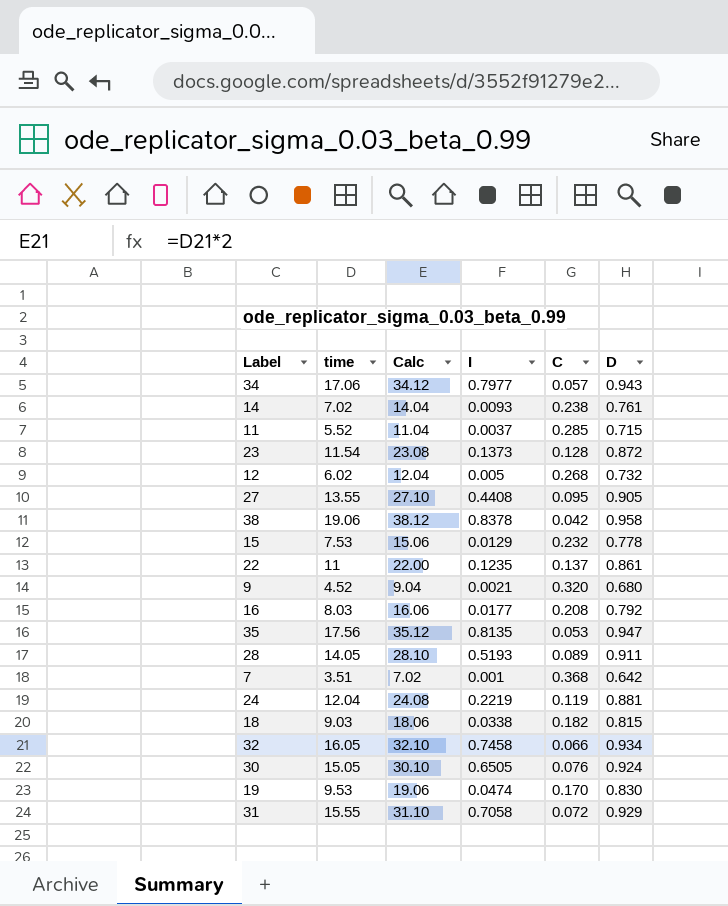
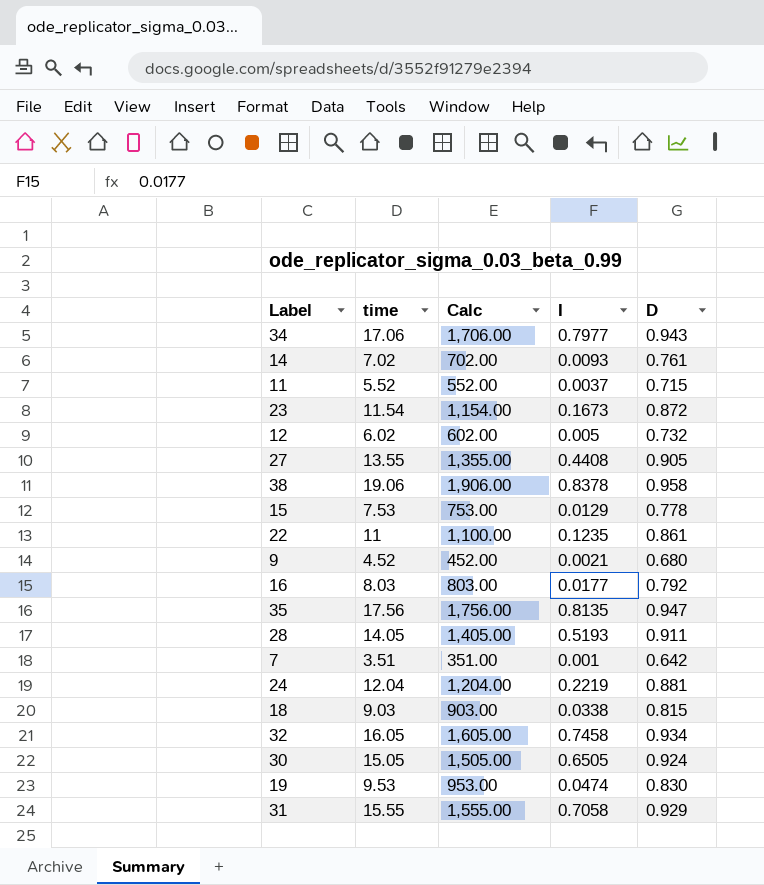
column C | position: 5 -> none
column Calc | formula: [time] * 2 -> [time] * 100
23 | I: 0.1373 -> 0.1673

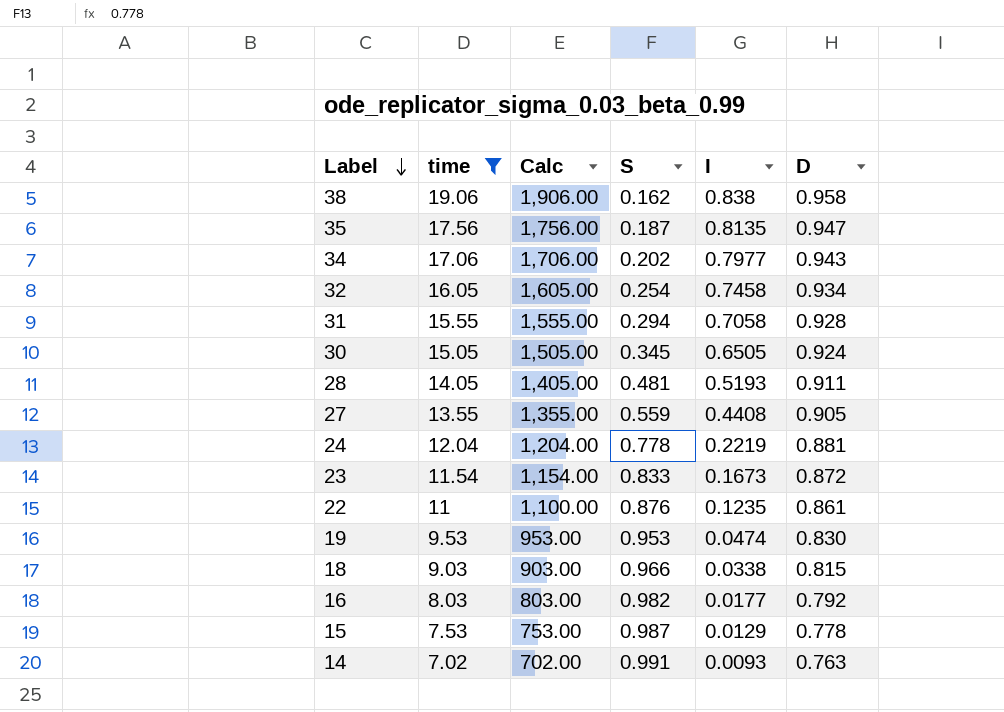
filter: none -> time >= 7.02
row order: none -> Label descending
column S | position: none -> 4
38 | I: 0.8378 -> 0.838
31 | D: 0.929 -> 0.928
14 | D: 0.761 -> 0.763

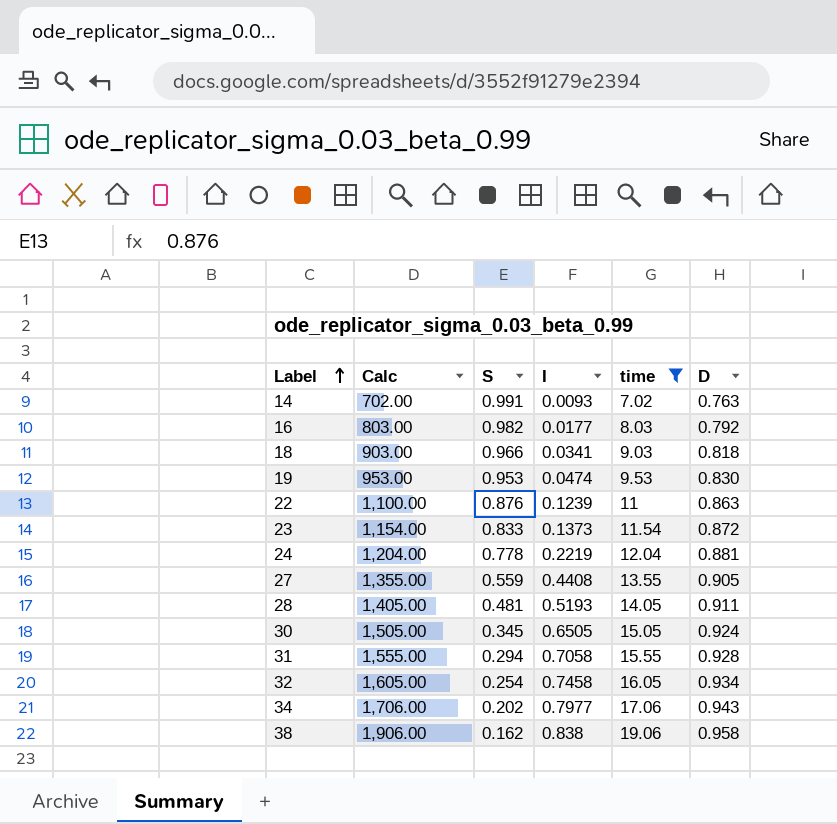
row order: Label descending -> Label ascending
column time | position: 2 -> 5
row 35: 17.56 | 1,756.00 | 0.187 | 0.8135 | 0.947 -> none
row 15: 7.53 | 753.00 | 0.987 | 0.0129 | 0.778 -> none
18 | I: 0.0338 -> 0.0341
18 | D: 0.815 -> 0.818
22 | I: 0.1235 -> 0.1239
22 | D: 0.861 -> 0.863
23 | I: 0.1673 -> 0.1373

